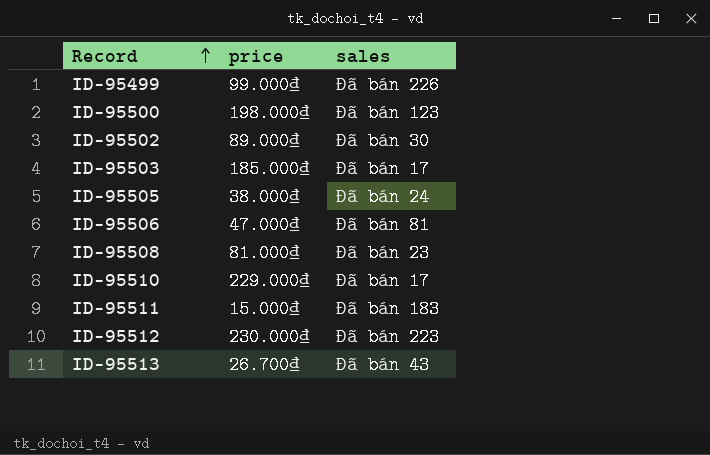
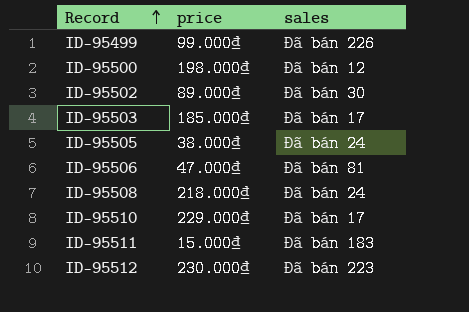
row ID-95513: 26.700₫ | Đã bán 43 -> none
ID-95500 | sales: Đã bán 123 -> Đã bán 12
ID-95508 | price: 81.000₫ -> 218.000₫
ID-95508 | sales: Đã bán 23 -> Đã bán 24

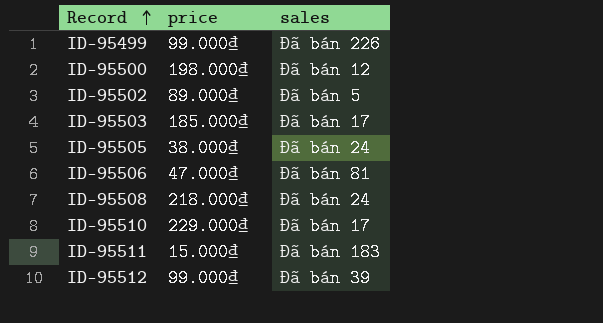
ID-95502 | sales: Đã bán 30 -> Đã bán 5
ID-95512 | price: 230.000₫ -> 99.000₫
ID-95512 | sales: Đã bán 223 -> Đã bán 39

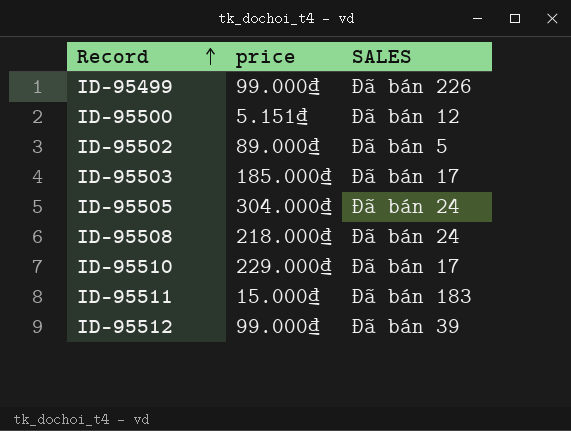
column name: sales -> SALES
row ID-95506: 47.000₫ | Đã bán 81 -> none
ID-95500 | price: 198.000₫ -> 5.151₫
ID-95505 | price: 38.000₫ -> 304.000₫

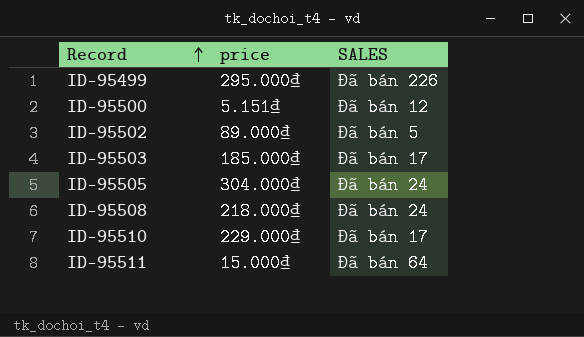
row ID-95512: 99.000₫ | Đã bán 39 -> none
ID-95499 | price: 99.000₫ -> 295.000₫
ID-95511 | SALES: Đã bán 183 -> Đã bán 64

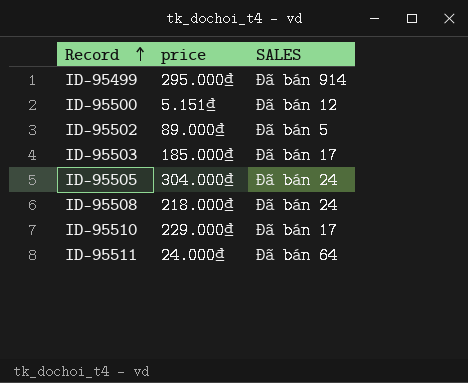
ID-95499 | SALES: Đã bán 226 -> Đã bán 914
ID-95511 | price: 15.000₫ -> 24.000₫

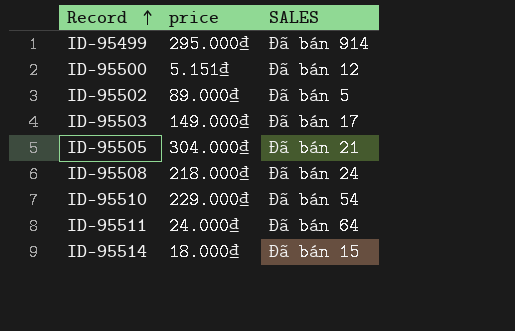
ID-95503 | price: 185.000₫ -> 149.000₫
ID-95505 | SALES: Đã bán 24 -> Đã bán 21
ID-95510 | SALES: Đã bán 17 -> Đã bán 54
row ID-95514: none -> 18.000₫ | Đã bán 15

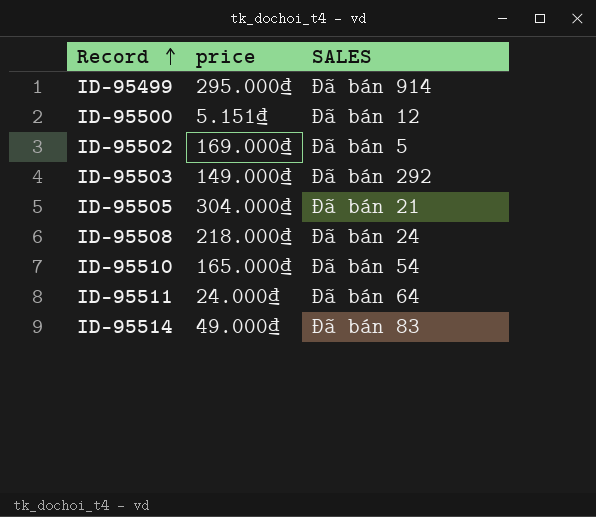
ID-95502 | price: 89.000₫ -> 169.000₫
ID-95503 | SALES: Đã bán 17 -> Đã bán 292
ID-95510 | price: 229.000₫ -> 165.000₫
ID-95514 | price: 18.000₫ -> 49.000₫
ID-95514 | SALES: Đã bán 15 -> Đã bán 83

